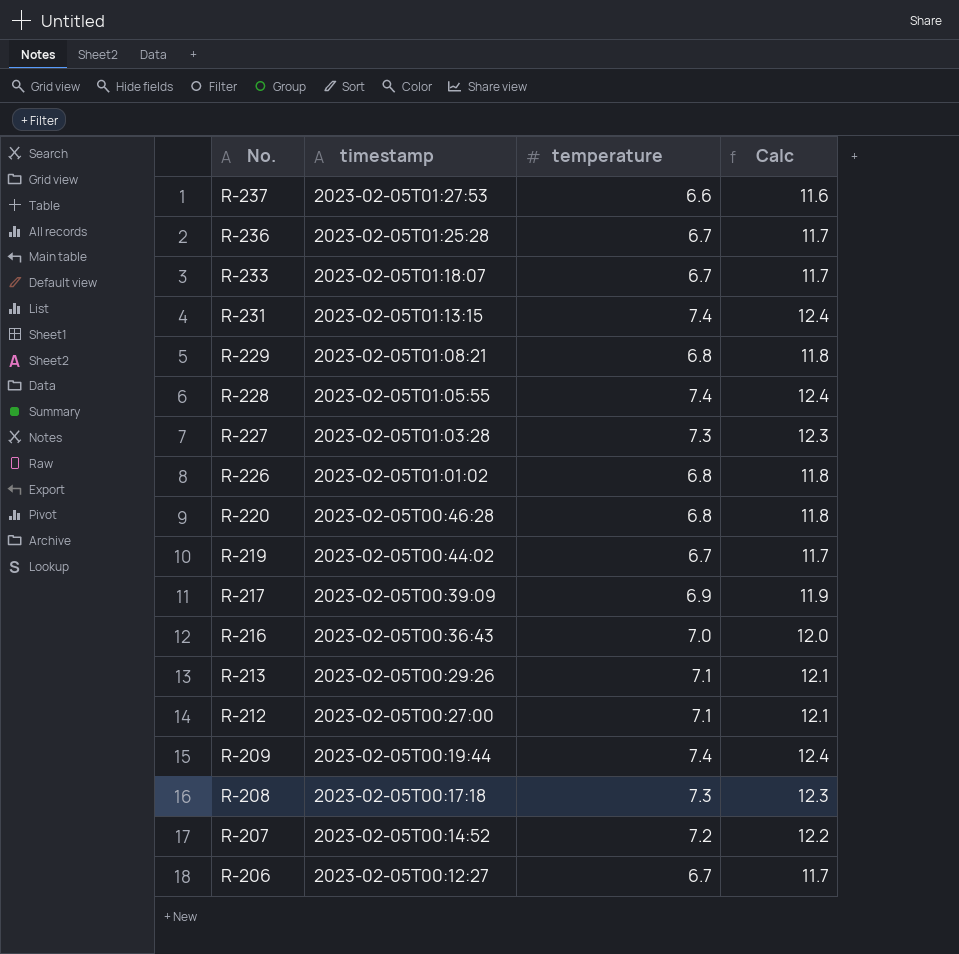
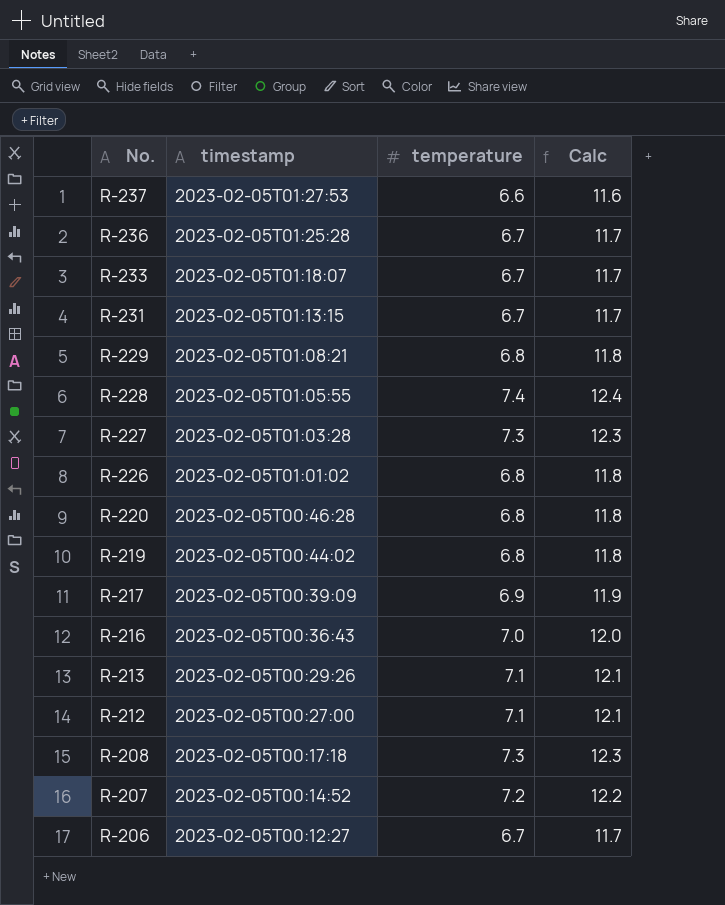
row R-209: 2023-02-05T00:19:44 | 7.4 | 12.4 -> none
R-231 | temperature: 7.4 -> 6.7
R-231 | Calc: 12.4 -> 11.7
R-219 | temperature: 6.7 -> 6.8
R-219 | Calc: 11.7 -> 11.8

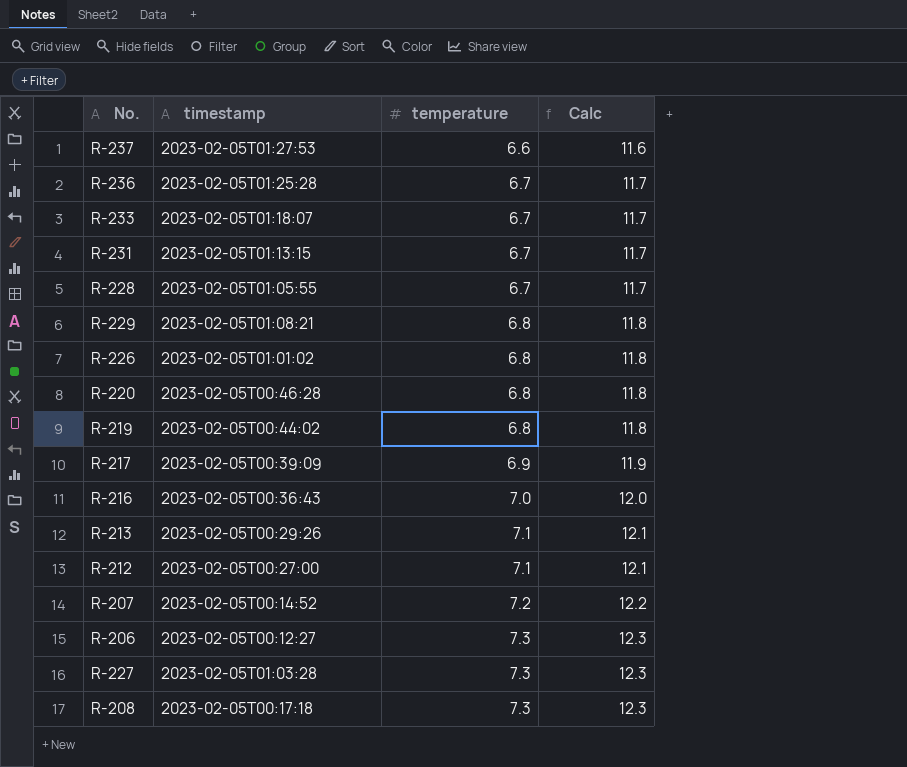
row order: No. descending -> temperature ascending
R-228 | temperature: 7.4 -> 6.7
R-228 | Calc: 12.4 -> 11.7
R-206 | temperature: 6.7 -> 7.3
R-206 | Calc: 11.7 -> 12.3

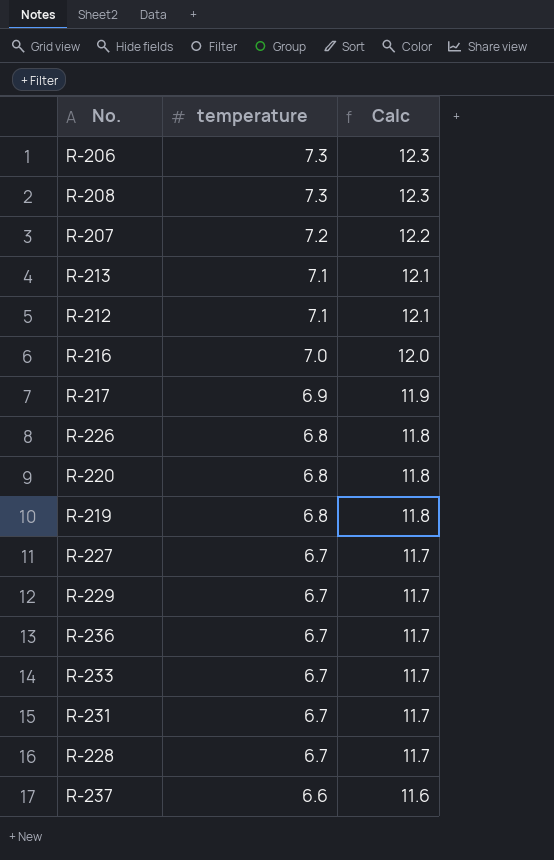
row order: temperature ascending -> temperature descending
column timestamp | position: 2 -> none
R-227 | temperature: 7.3 -> 6.7
R-227 | Calc: 12.3 -> 11.7
R-229 | temperature: 6.8 -> 6.7
R-229 | Calc: 11.8 -> 11.7

